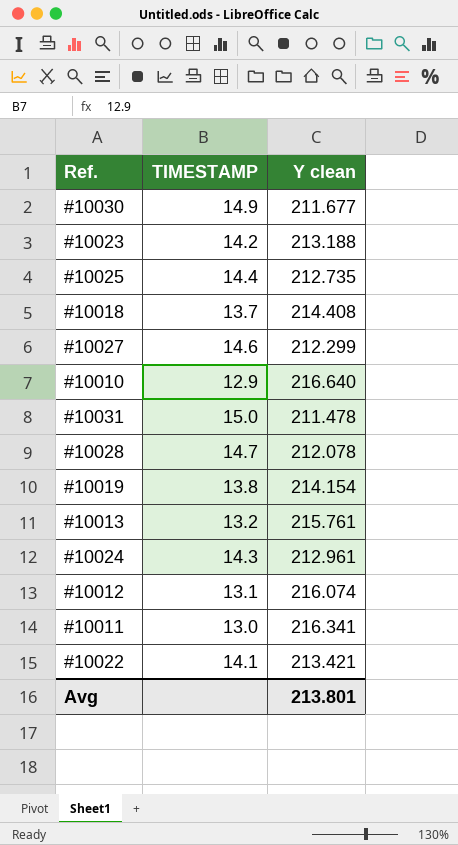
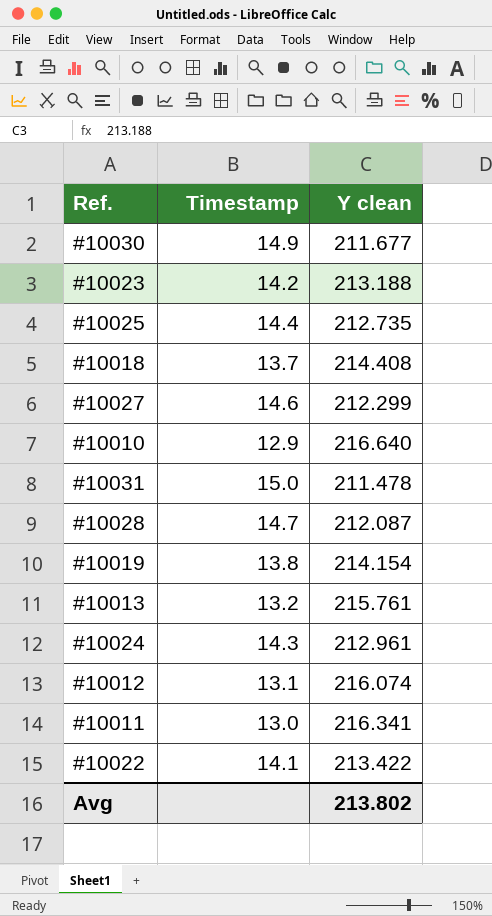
column name: TIMESTAMP -> Timestamp
#10028 | Y clean: 212.078 -> 212.087
#10022 | Y clean: 213.421 -> 213.422
Avg | Y clean: 213.801 -> 213.802

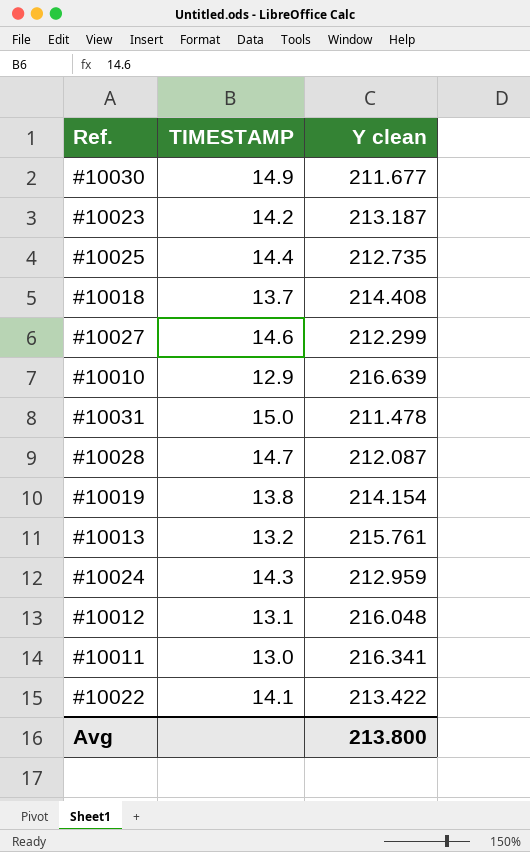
column name: Timestamp -> TIMESTAMP
#10023 | Y clean: 213.188 -> 213.187
#10010 | Y clean: 216.640 -> 216.639
#10024 | Y clean: 212.961 -> 212.959
#10012 | Y clean: 216.074 -> 216.048
Avg | Y clean: 213.802 -> 213.800

